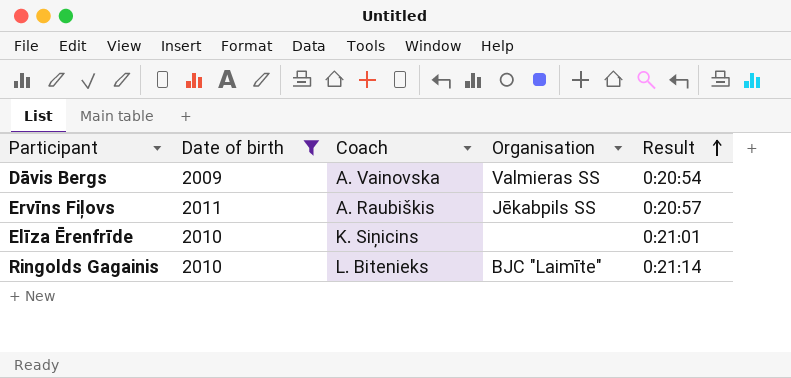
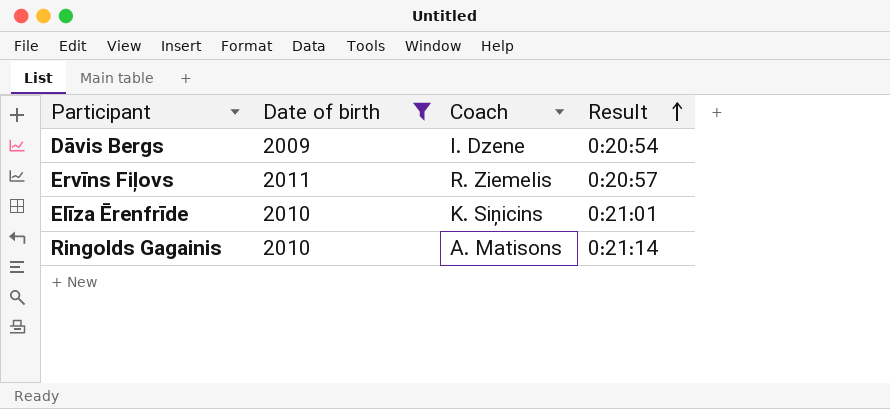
column Organisation | position: 4 -> none
Dāvis Bergs | Coach: A. Vainovska -> I. Dzene
Ervīns Fiļovs | Coach: A. Raubiškis -> R. Ziemelis
Ringolds Gagainis | Coach: L. Bitenieks -> A. Matisons

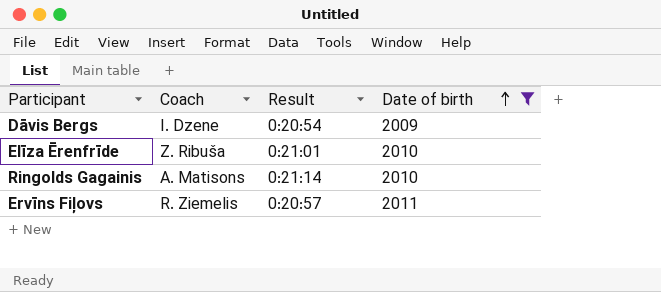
row order: Result ascending -> Date of birth ascending
column Date of birth | position: 2 -> 4
Elīza Ērenfrīde | Coach: K. Siņicins -> Z. Ribuša

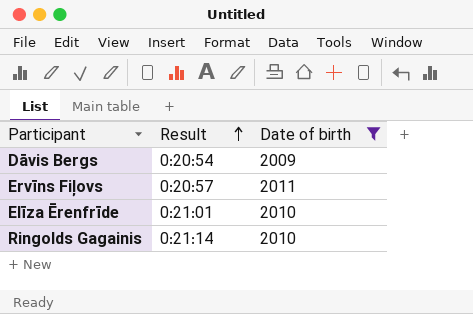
row order: Date of birth ascending -> Result ascending
column Coach | position: 2 -> none

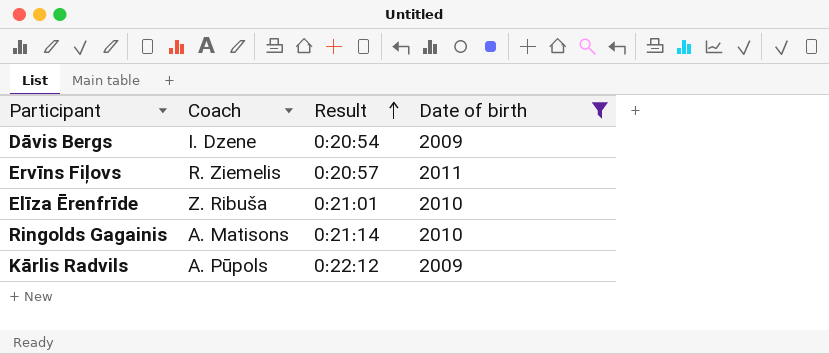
column Coach | position: none -> 2
row Kārlis Radvils: none -> A. Pūpols | 0:22:12 | 2009

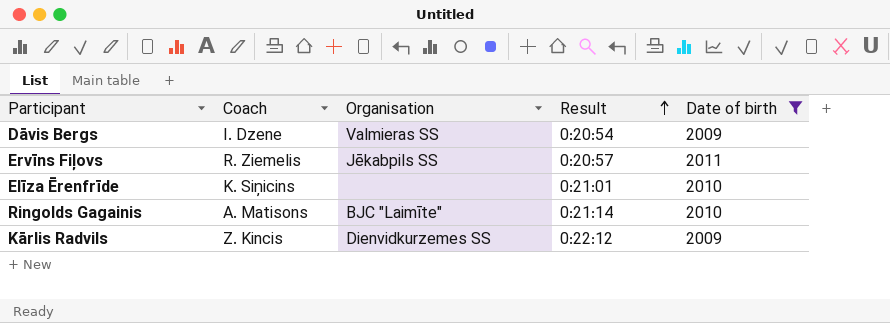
column Organisation | position: none -> 3
Elīza Ērenfrīde | Coach: Z. Ribuša -> K. Siņicins
Kārlis Radvils | Coach: A. Pūpols -> Z. Kincis

